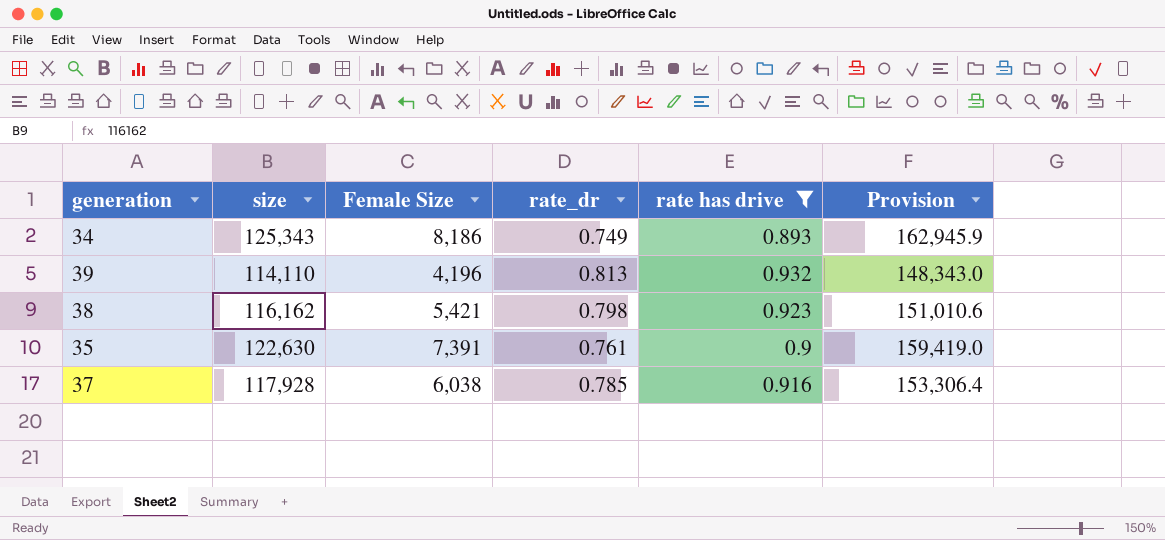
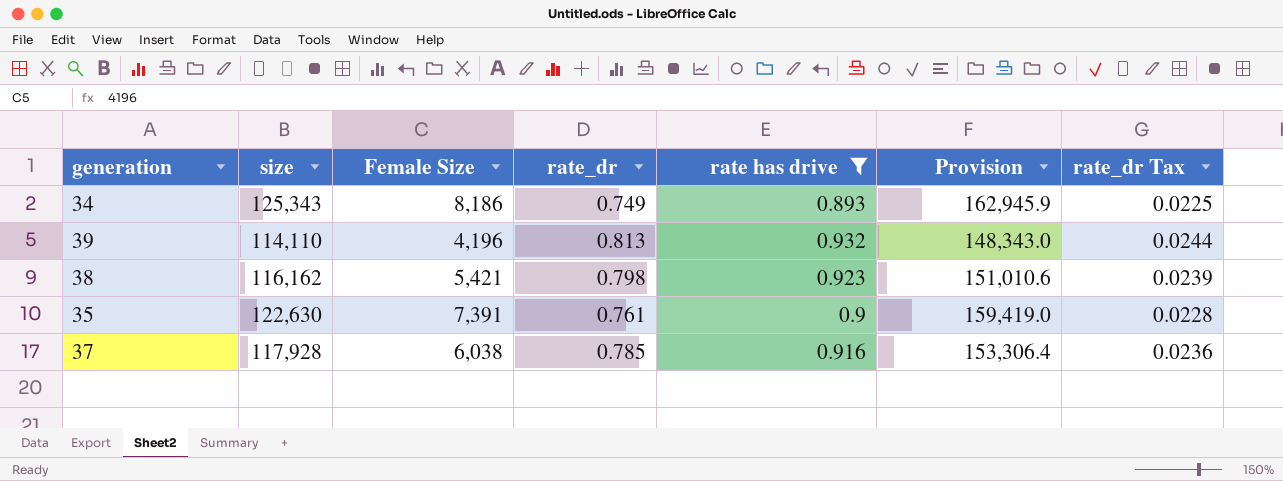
column rate_dr Tax | formula: none -> [rate_dr] * 0.03

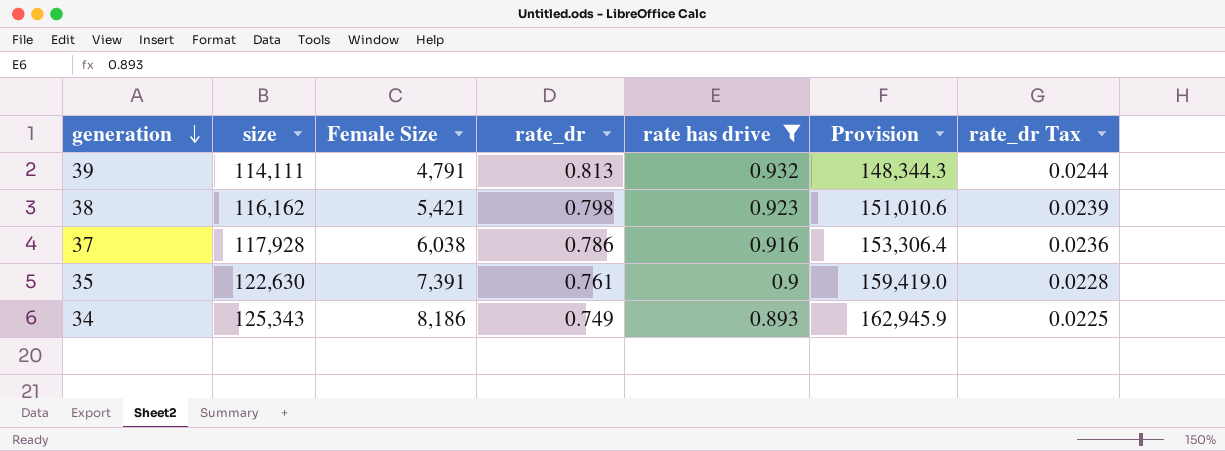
row order: none -> generation descending
39 | size: 114,110 -> 114,111
39 | Female Size: 4,196 -> 4,791
39 | Provision: 148,343.0 -> 148,344.3
37 | rate_dr: 0.785 -> 0.786

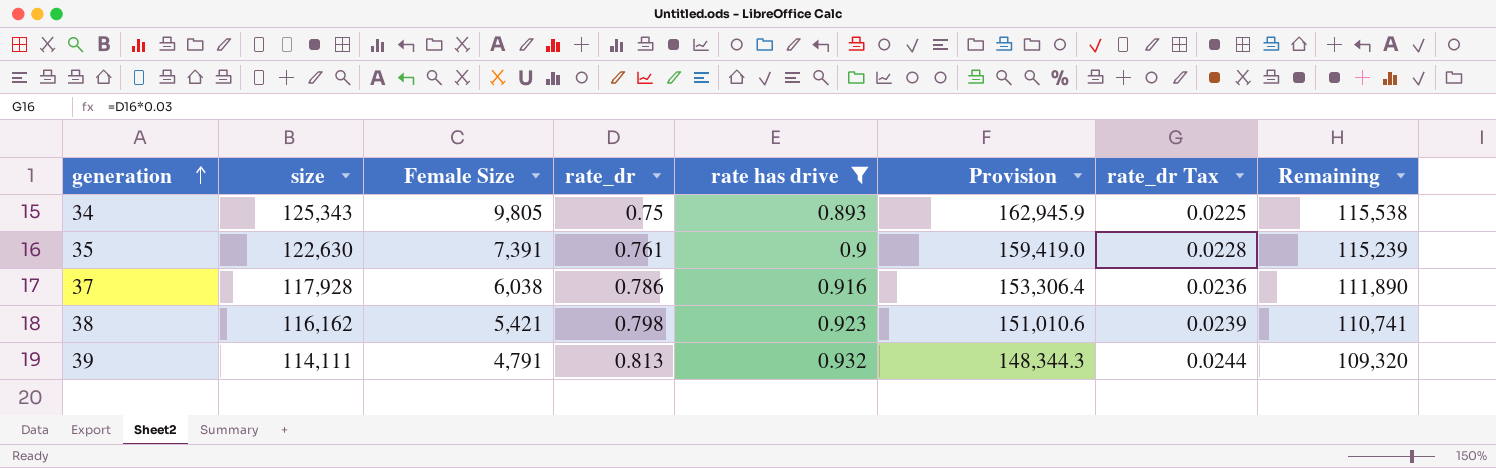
row order: generation descending -> generation ascending
column Remaining | formula: none -> [size] - [Female Size]
34 | Female Size: 8,186 -> 9,805
34 | rate_dr: 0.749 -> 0.75

